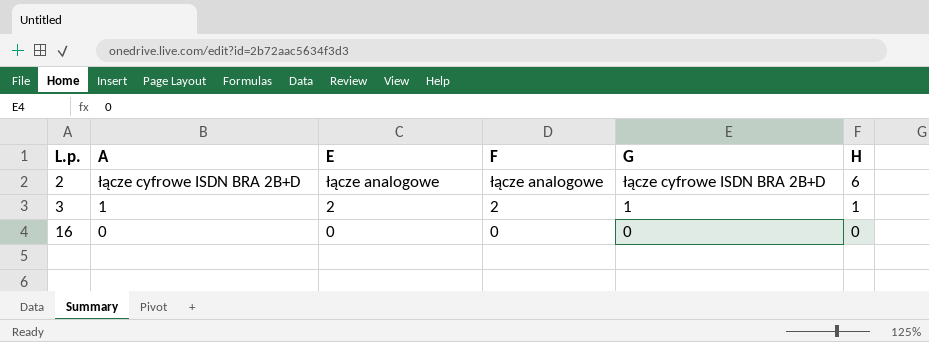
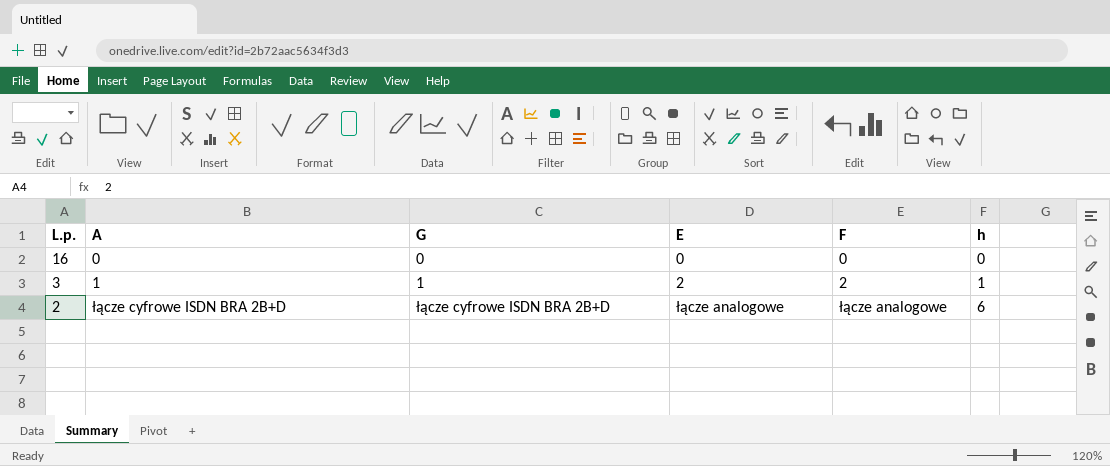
row order: L.p. ascending -> L.p. descending
column G | position: 5 -> 3
column name: H -> h

